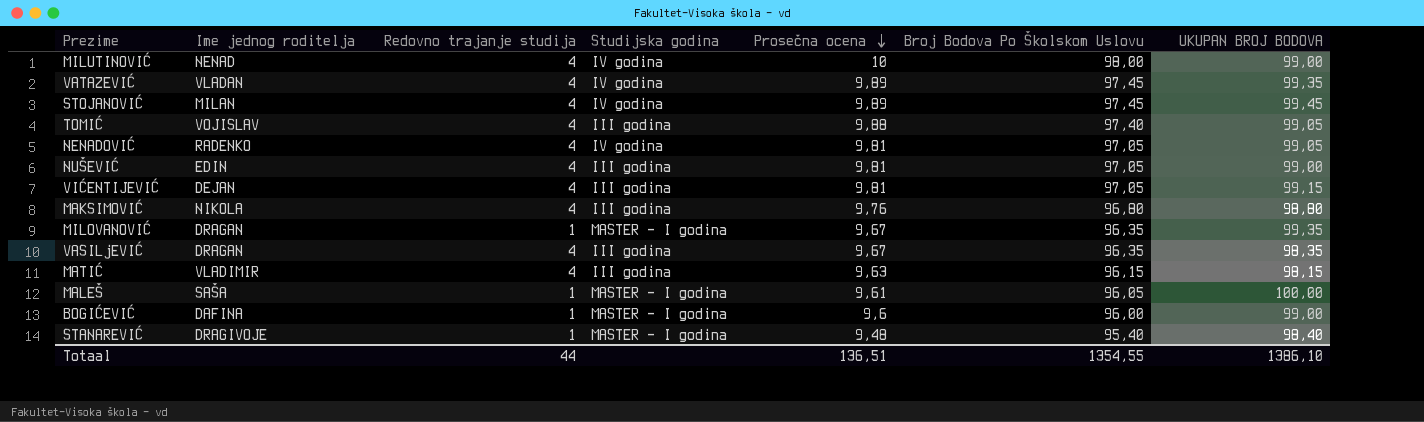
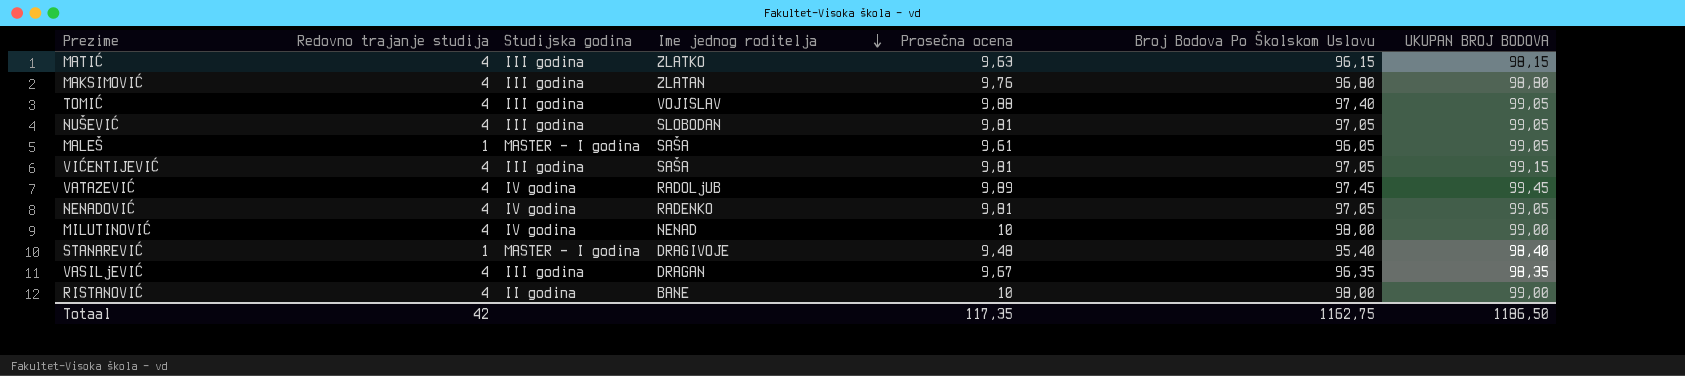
row order: Prosečna ocena descending -> Ime jednog roditelja descending
column Ime jednog roditelja | position: 2 -> 4
row STOJANOVIĆ: MILAN | 4 | IV godina | 9,89 | 97,45 | 99,45 -> none
row MILOVANOVIĆ: DRAGAN | 1 | MASTER - I godina | 9,67 | 96,35 | 99,35 -> none
row BOGIĆEVIĆ: DAFINA | 1 | MASTER - I godina | 9,6 | 96,00 | 99,00 -> none
MATIĆ | Ime jednog roditelja: VLADIMIR -> ZLATKO
MAKSIMOVIĆ | Ime jednog roditelja: NIKOLA -> ZLATAN
NUŠEVIĆ | Ime jednog roditelja: EDIN -> SLOBODAN
NUŠEVIĆ | UKUPAN BROJ BODOVA: 99,00 -> 99,05
MALEŠ | UKUPAN BROJ BODOVA: 100,00 -> 99,05
VIĆENTIJEVIĆ | Ime jednog roditelja: DEJAN -> SAŠA
VATAZEVIĆ | Ime jednog roditelja: VLADAN -> RADOLjUB
VATAZEVIĆ | UKUPAN BROJ BODOVA: 99,35 -> 99,45
row RISTANOVIĆ: none -> 4 | II godina | BANE | 10 | 98,00 | 99,00
Totaal | Redovno trajanje studija: 44 -> 42
Totaal | Prosečna ocena: 136,51 -> 117,35
Totaal | Broj Bodova Po Školskom Uslovu: 1354,55 -> 1162,75
Totaal | UKUPAN BROJ BODOVA: 1386,10 -> 1186,50

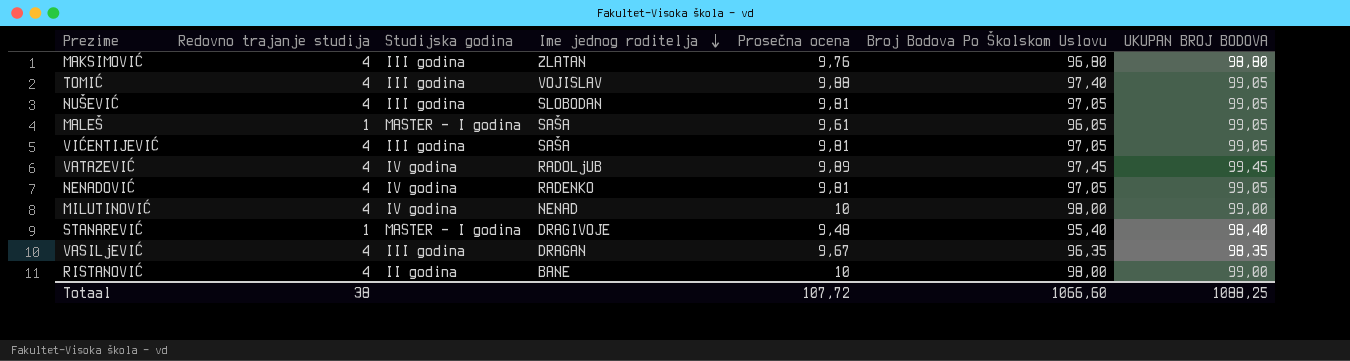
row MATIĆ: 4 | III godina | ZLATKO | 9,63 | 96,15 | 98,15 -> none
VIĆENTIJEVIĆ | UKUPAN BROJ BODOVA: 99,15 -> 99,05
Totaal | Redovno trajanje studija: 42 -> 38
Totaal | Prosečna ocena: 117,35 -> 107,72
Totaal | Broj Bodova Po Školskom Uslovu: 1162,75 -> 1066,60
Totaal | UKUPAN BROJ BODOVA: 1186,50 -> 1088,25

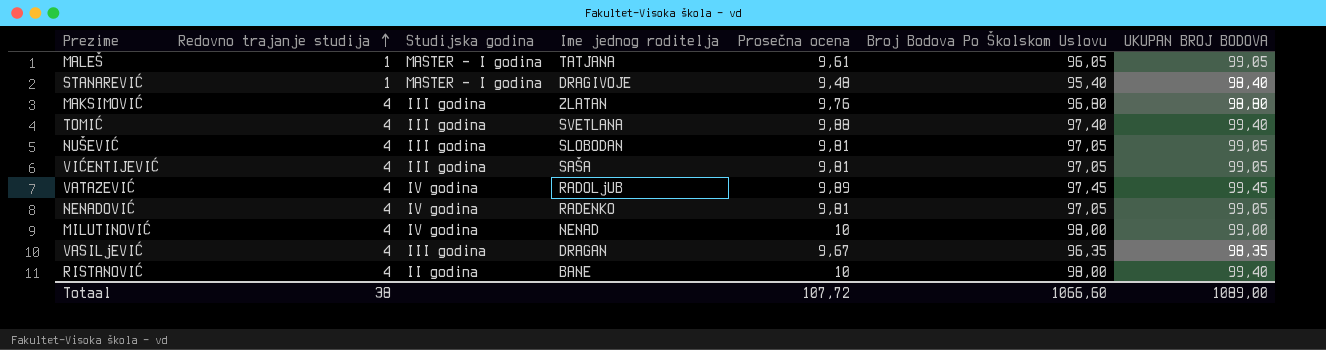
row order: Ime jednog roditelja descending -> Redovno trajanje studija ascending
MALEŠ | Ime jednog roditelja: SAŠA -> TATJANA
TOMIĆ | Ime jednog roditelja: VOJISLAV -> SVETLANA
TOMIĆ | UKUPAN BROJ BODOVA: 99,05 -> 99,40
RISTANOVIĆ | UKUPAN BROJ BODOVA: 99,00 -> 99,40
Totaal | UKUPAN BROJ BODOVA: 1088,25 -> 1089,00

